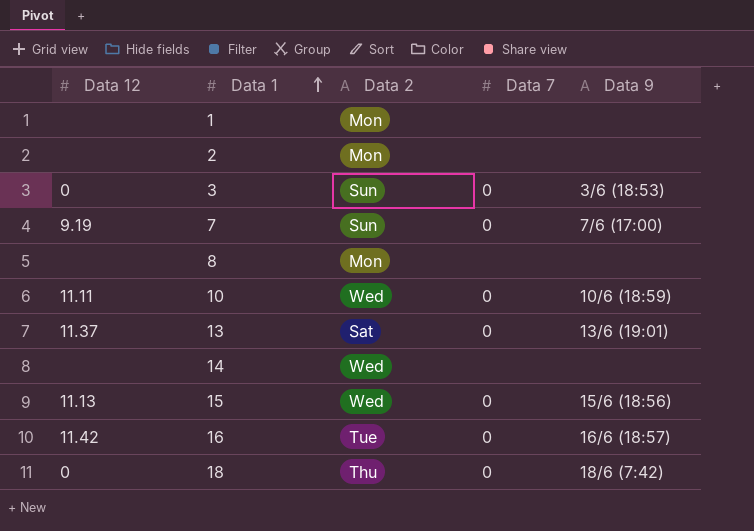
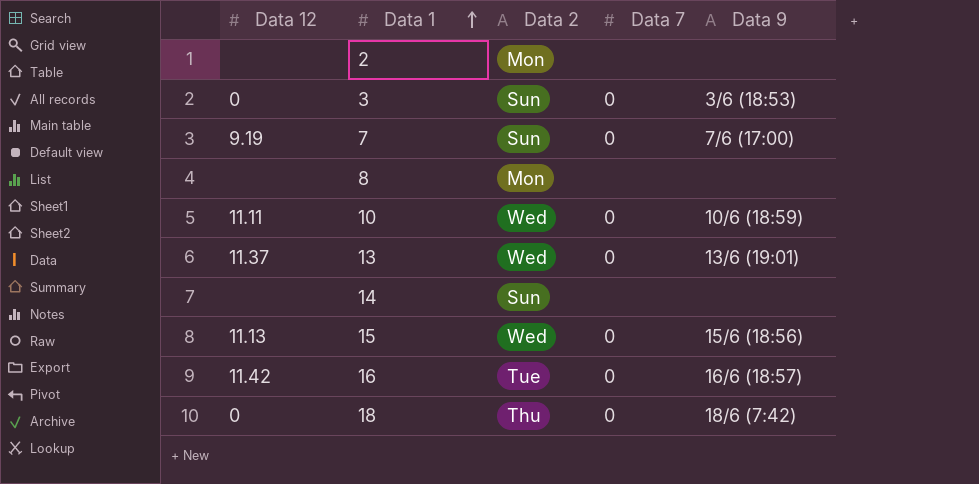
row 1: none | Mon | none | none -> none
13 | Data 2: Sat -> Wed
14 | Data 2: Wed -> Sun

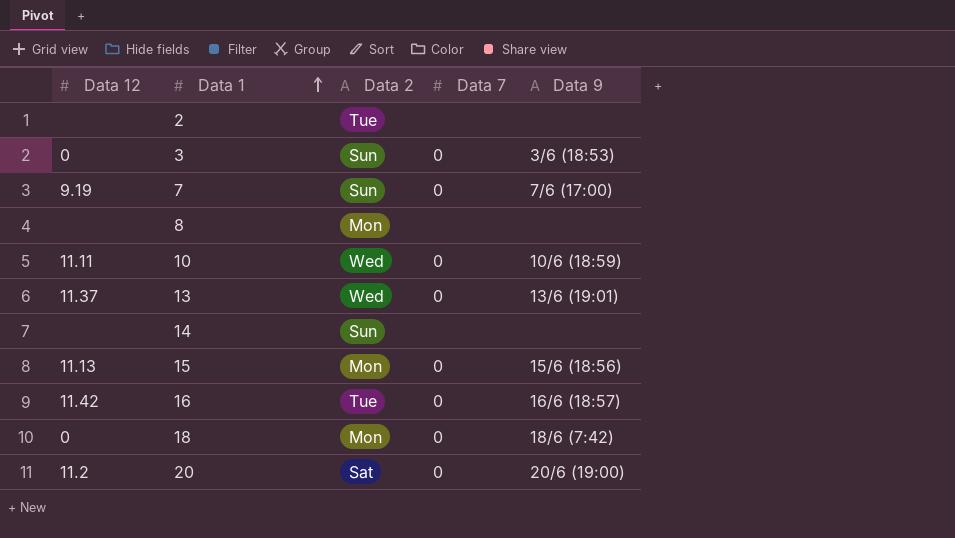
2 | Data 2: Mon -> Tue
15 | Data 2: Wed -> Mon
18 | Data 2: Thu -> Mon
row 20: none -> 11.2 | Sat | 0 | 20/6 (19:00)

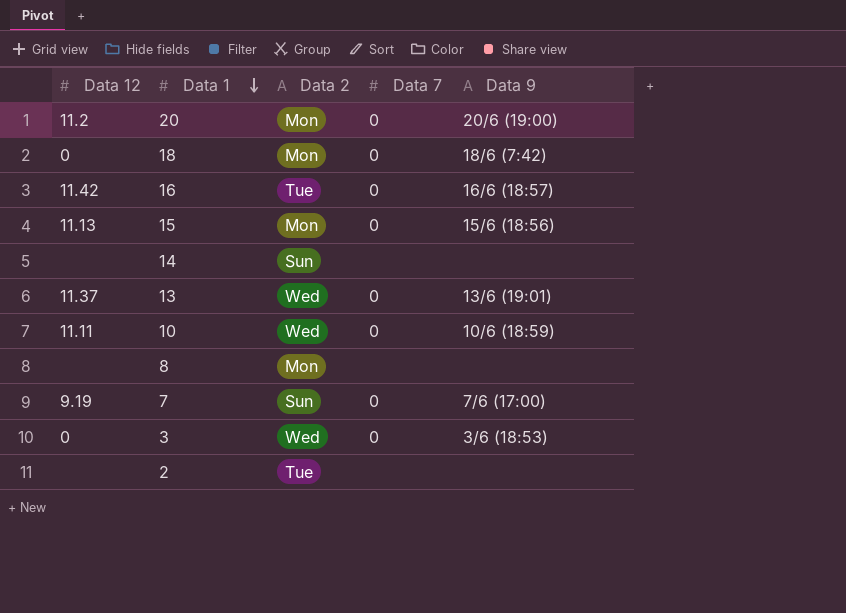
row order: Data 1 ascending -> Data 1 descending
20 | Data 2: Sat -> Mon
3 | Data 2: Sun -> Wed

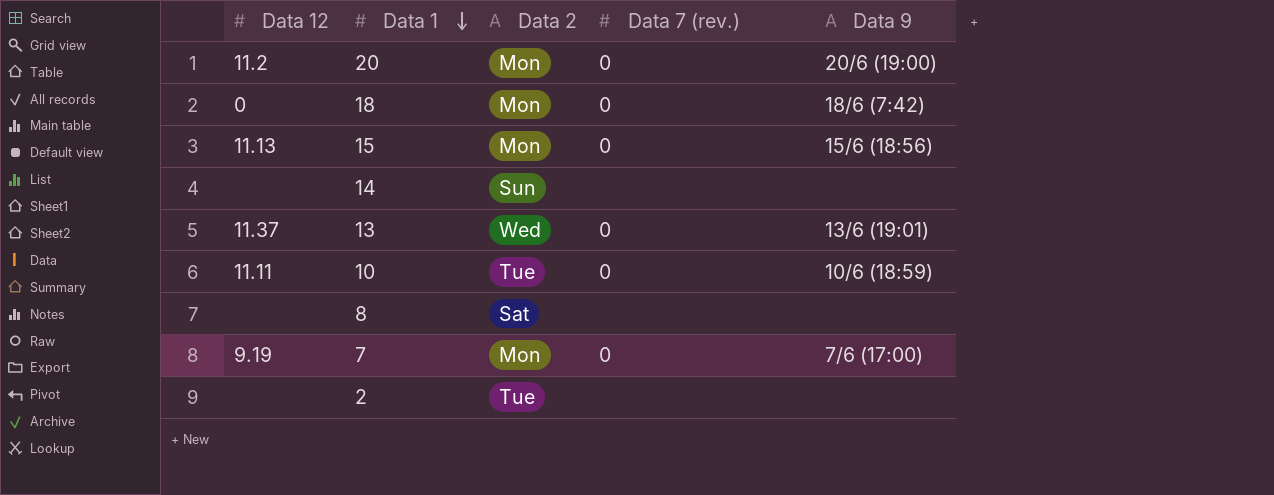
column name: Data 7 -> Data 7 (rev.)
row 16: 11.42 | Tue | 0 | 16/6 (18:57) -> none
row 3: 0 | Wed | 0 | 3/6 (18:53) -> none
10 | Data 2: Wed -> Tue
8 | Data 2: Mon -> Sat
7 | Data 2: Sun -> Mon

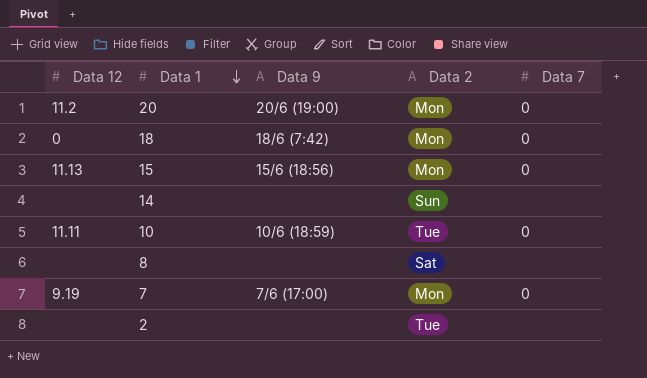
column Data 9 | position: 5 -> 3
column name: Data 7 (rev.) -> Data 7
row 13: 11.37 | Wed | 0 | 13/6 (19:01) -> none

